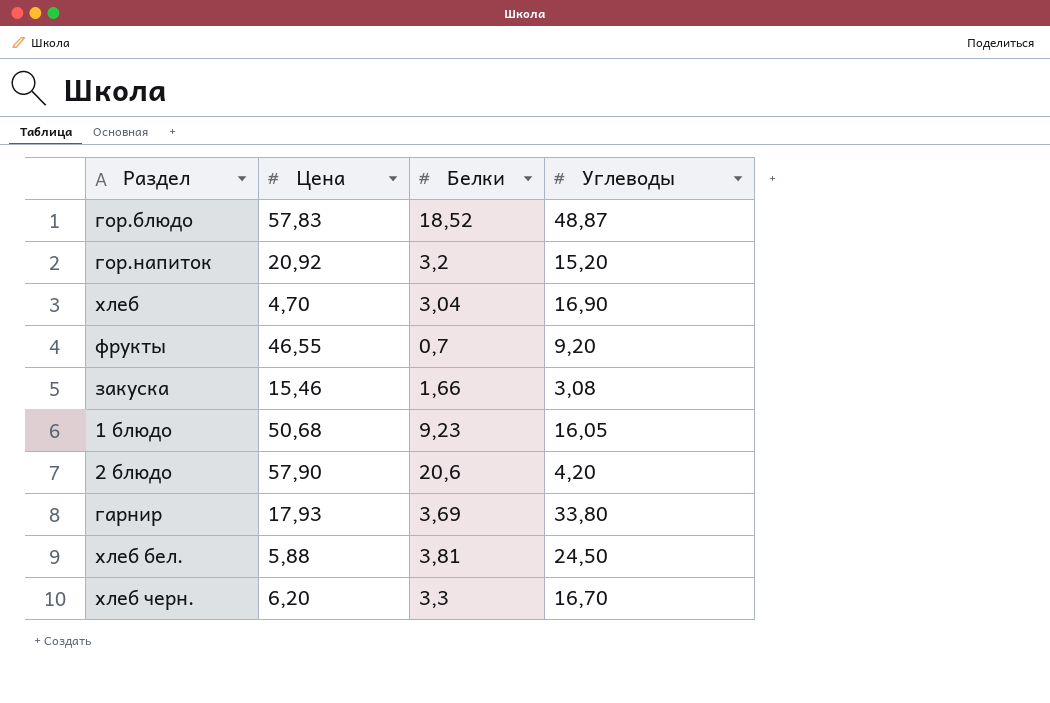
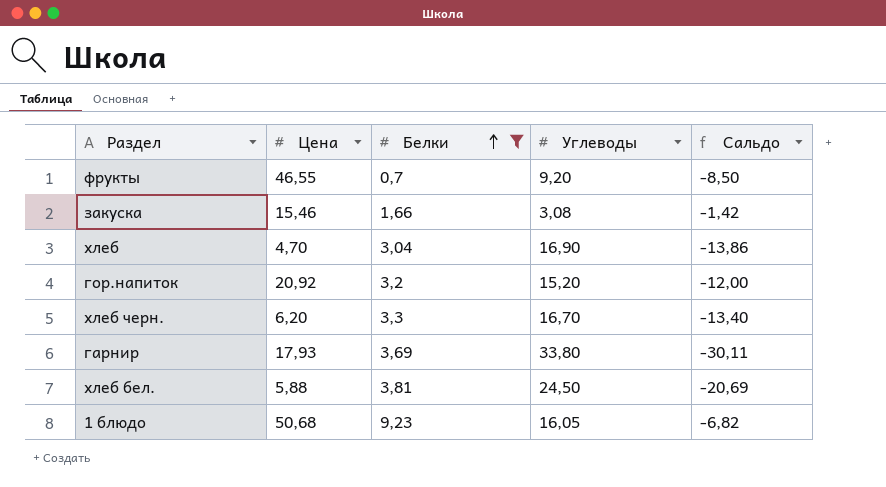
filter: none -> Белки <= 9,23
row order: none -> Белки ascending
column Сальдо | formula: none -> [Белки] - [Углеводы]

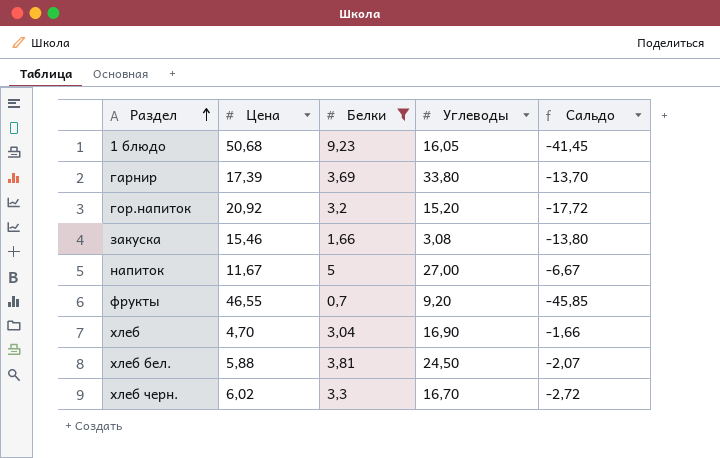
row order: Белки ascending -> Раздел ascending
column Сальдо | formula: [Белки] - [Углеводы] -> [Белки] - [Цена]
гарнир | Цена: 17,93 -> 17,39
row напиток: none -> 11,67 | 5 | 27,00 | -6,67
хлеб черн. | Цена: 6,20 -> 6,02

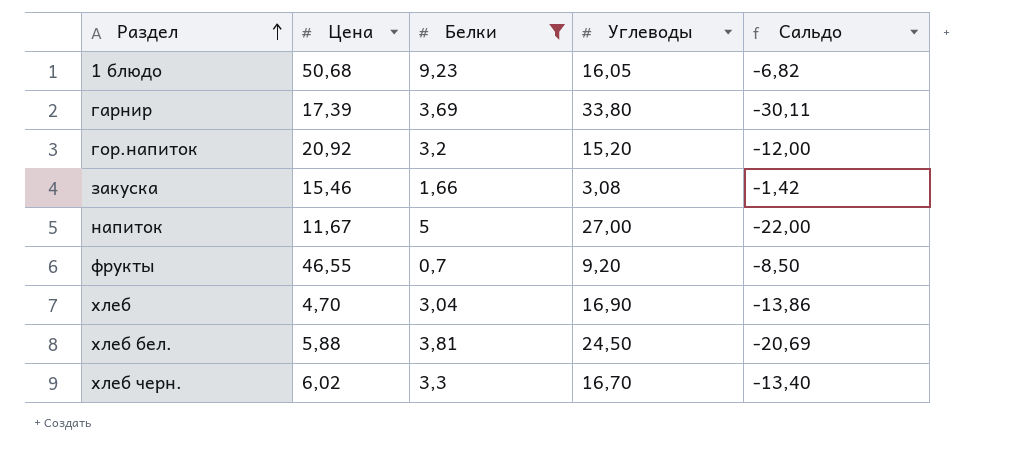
column Сальдо | formula: [Белки] - [Цена] -> [Белки] - [Углеводы]

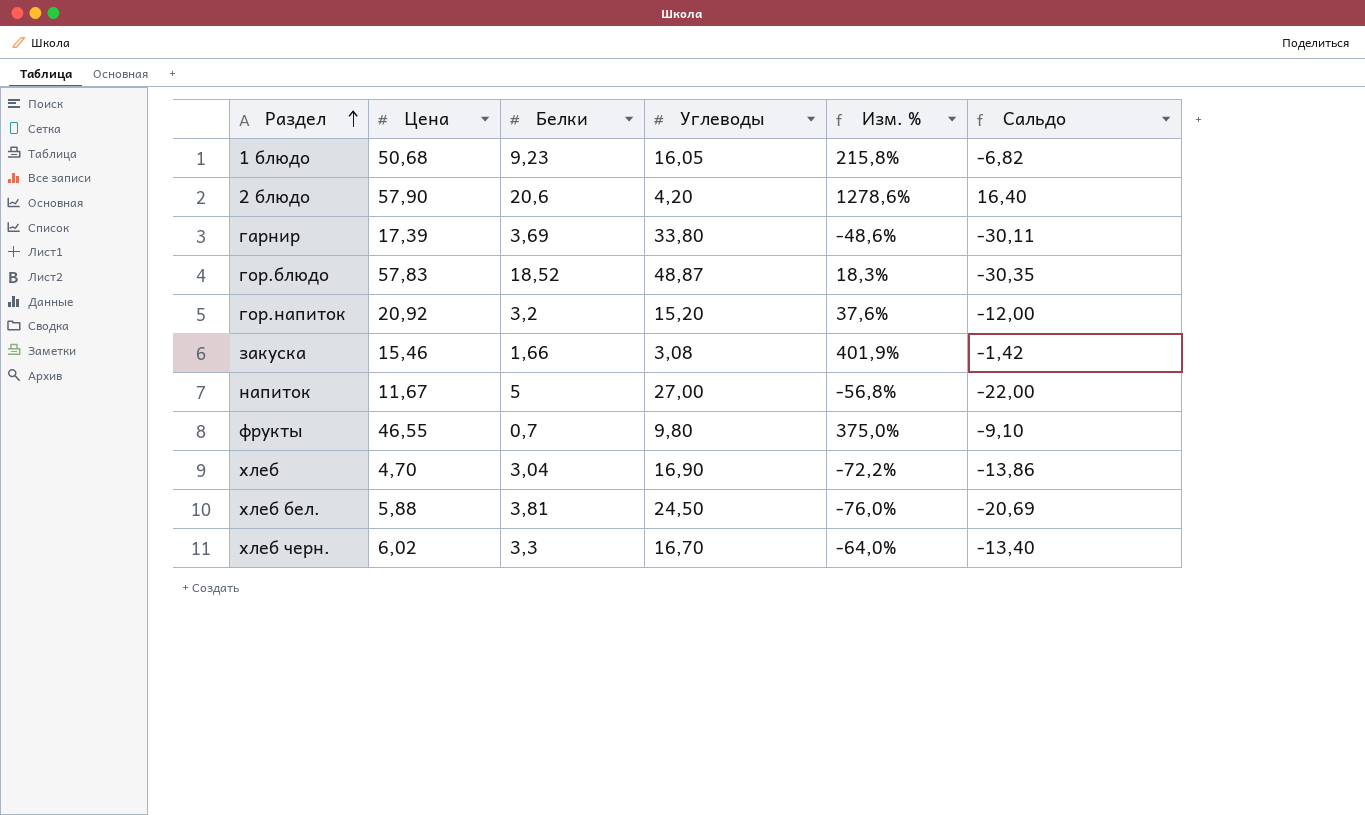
filter: Белки <= 9,23 -> none
column Изм. % | formula: none -> ([Цена] - [Углеводы]) / [Углеводы]
фрукты | Углеводы: 9,20 -> 9,80
фрукты | Сальдо: -8,50 -> -9,10

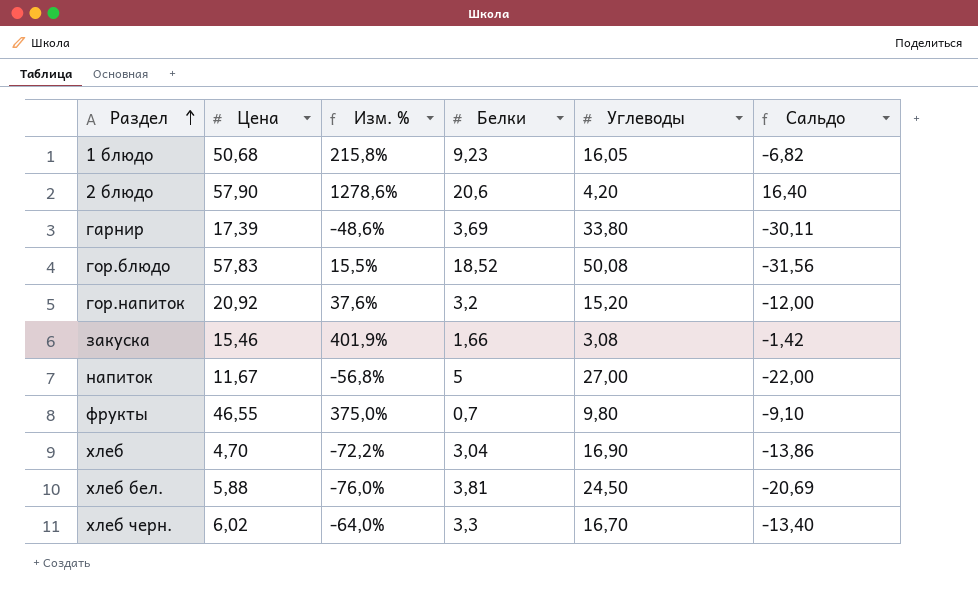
column Изм. % | position: 5 -> 3
гор.блюдо | Изм. %: 18,3% -> 15,5%
гор.блюдо | Углеводы: 48,87 -> 50,08
гор.блюдо | Сальдо: -30,35 -> -31,56

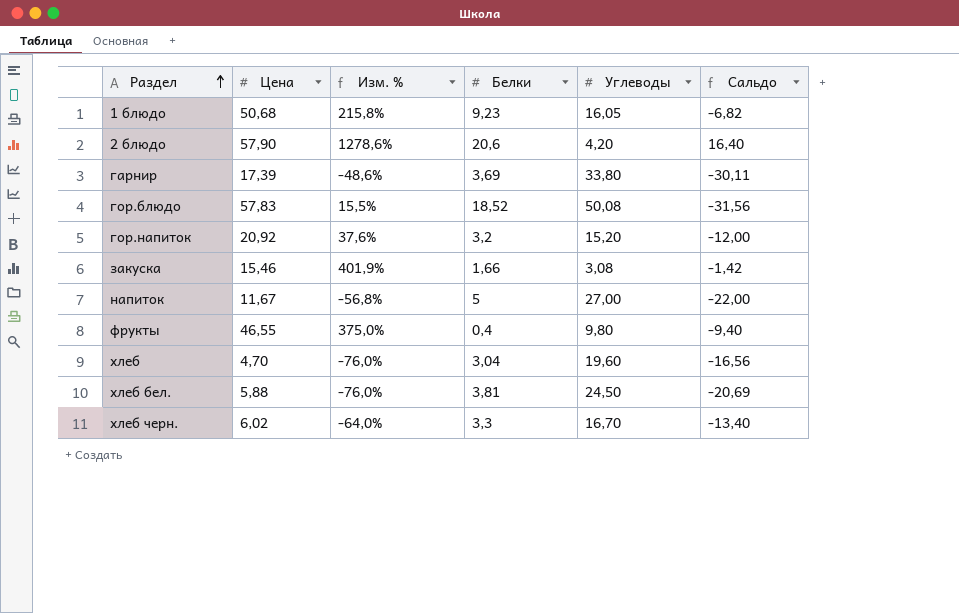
фрукты | Белки: 0,7 -> 0,4
фрукты | Сальдо: -9,10 -> -9,40
хлеб | Изм. %: -72,2% -> -76,0%
хлеб | Углеводы: 16,90 -> 19,60
хлеб | Сальдо: -13,86 -> -16,56

